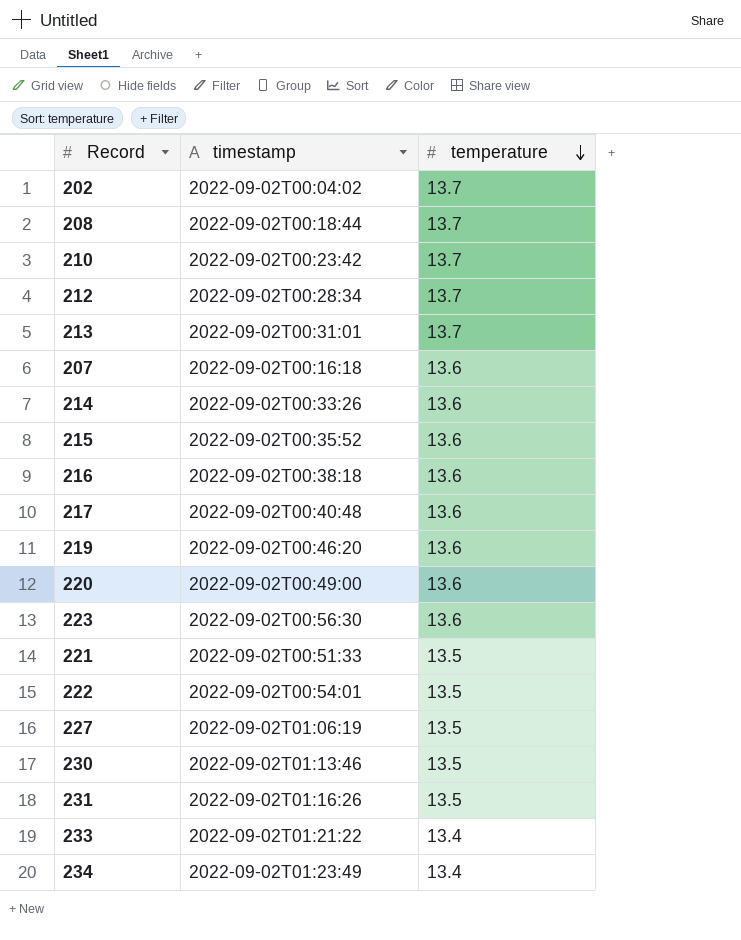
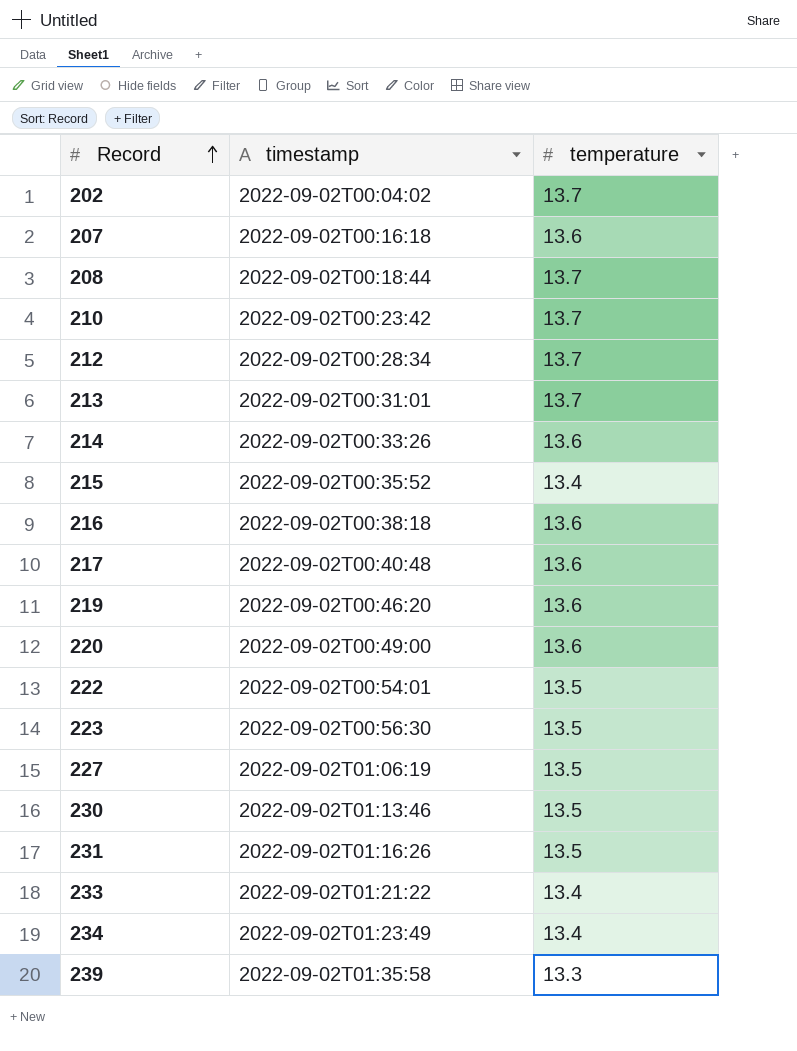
row order: temperature descending -> Record ascending
row 221: 2022-09-02T00:51:33 | 13.5 -> none
215 | temperature: 13.6 -> 13.4
223 | temperature: 13.6 -> 13.5
row 239: none -> 2022-09-02T01:35:58 | 13.3

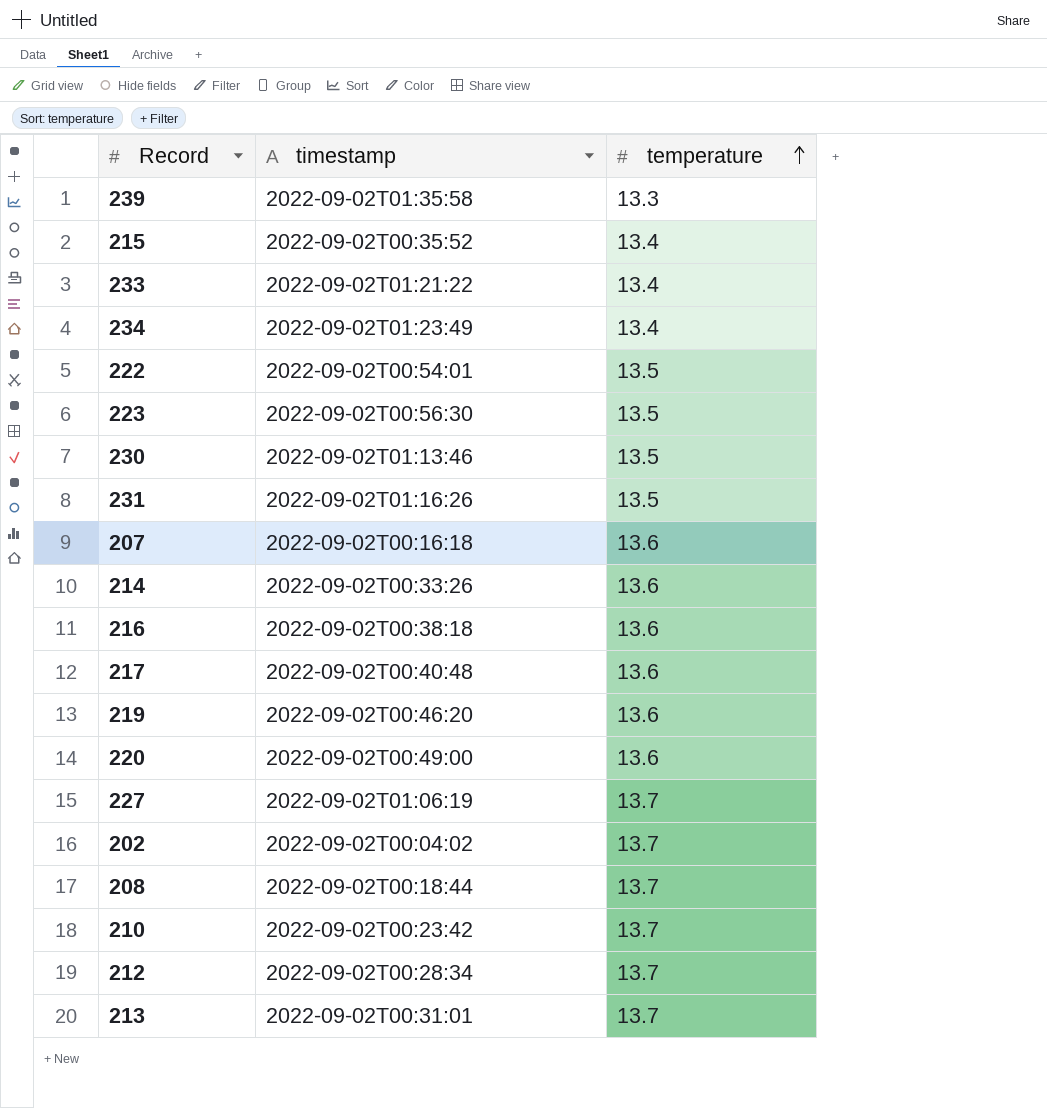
row order: Record ascending -> temperature ascending
227 | temperature: 13.5 -> 13.7

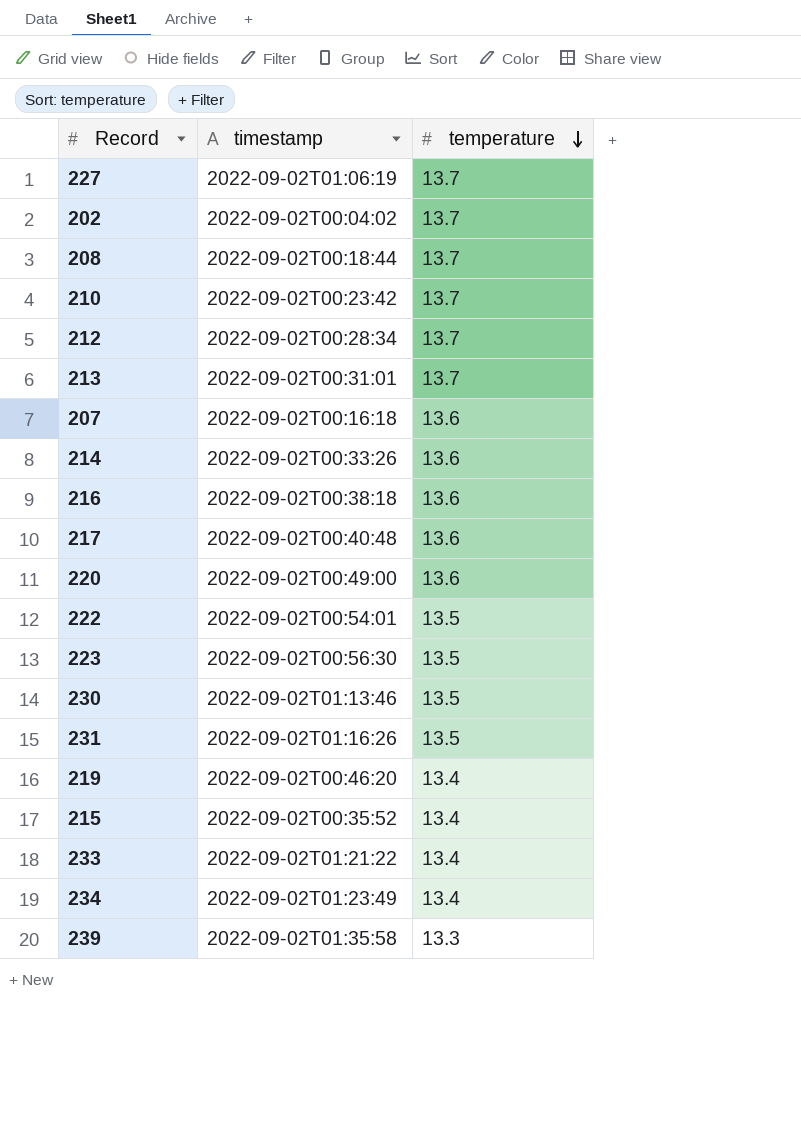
row order: temperature ascending -> temperature descending
219 | temperature: 13.6 -> 13.4

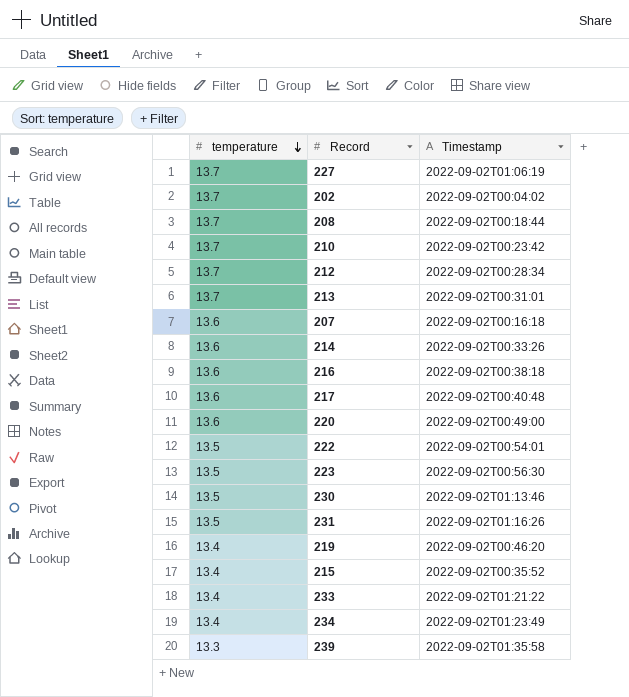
column temperature | position: 3 -> 1
column name: timestamp -> Timestamp

